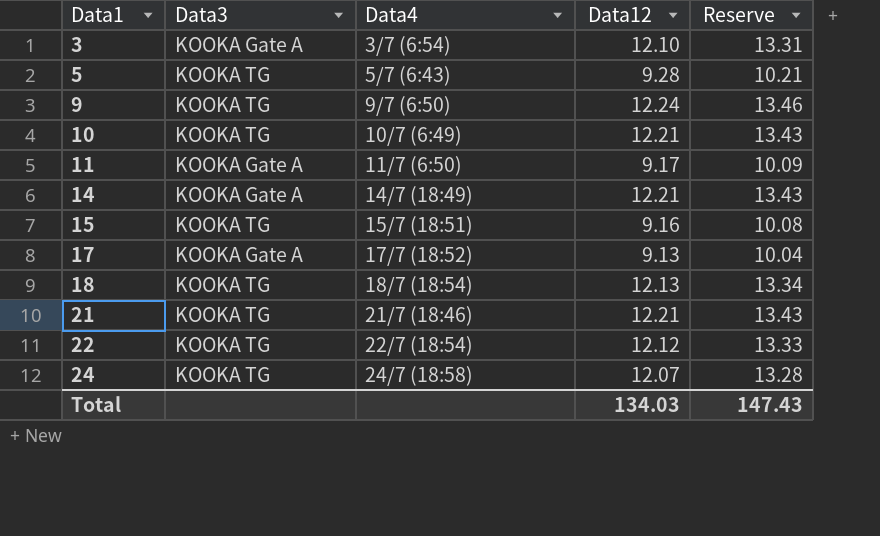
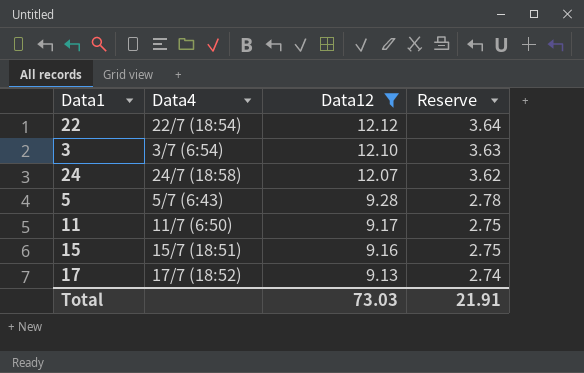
filter: none -> Data12 <= 12.12
row order: Data1 ascending -> Data12 descending
column Data3 | position: 2 -> none
column Reserve | formula: [Data12] * 1.1 -> [Data12] * 0.3
Total | Data12: 134.03 -> 73.03
Total | Reserve: 147.43 -> 21.91

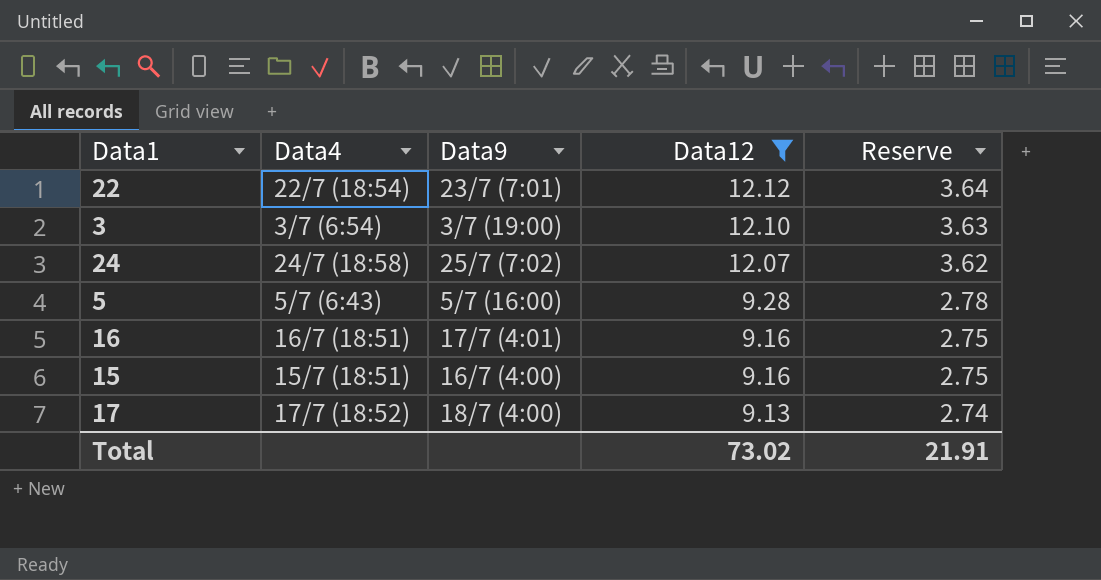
column Data9 | position: none -> 3
row 11: 11/7 (6:50) | 9.17 | 2.75 -> none
row 16: none -> 16/7 (18:51) | 17/7 (4:01) | 9.16 | 2.75
Total | Data12: 73.03 -> 73.02

